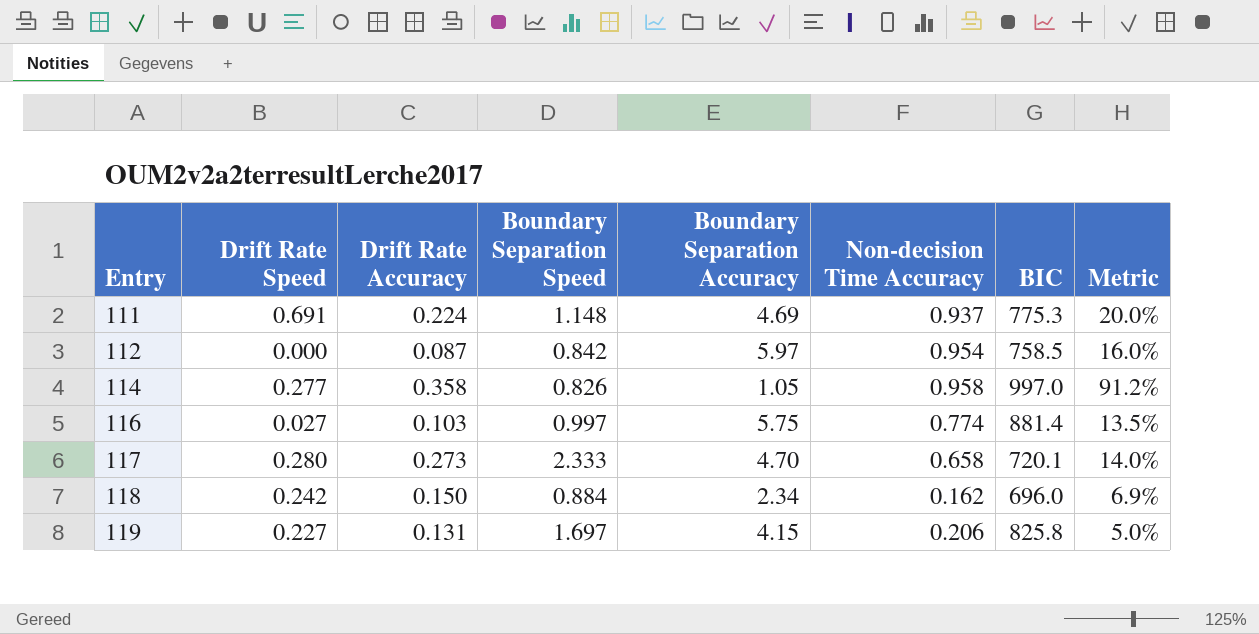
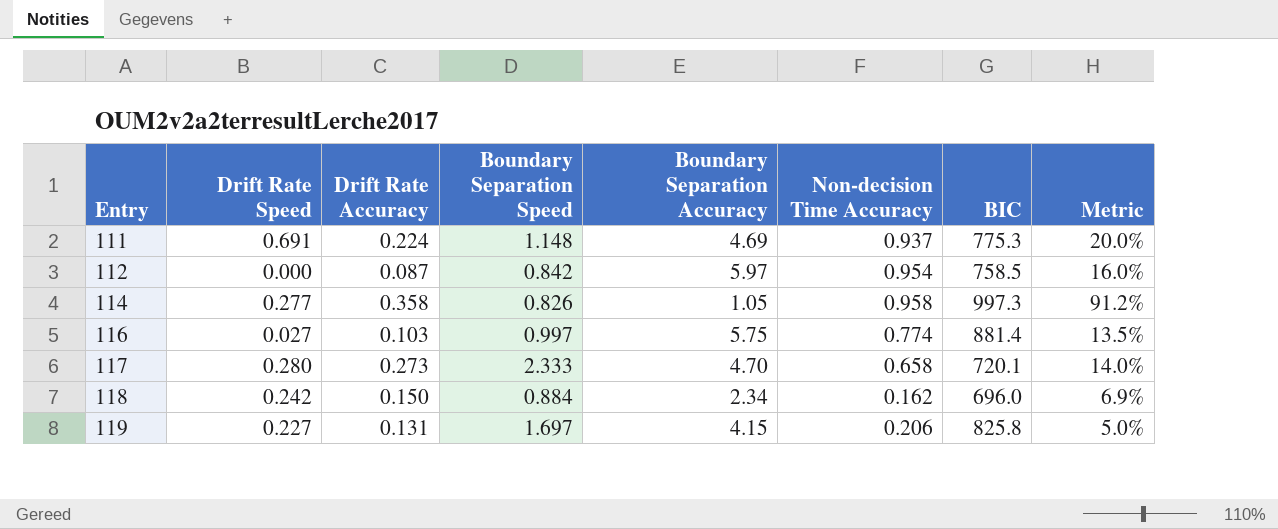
114 | BIC: 997.0 -> 997.3

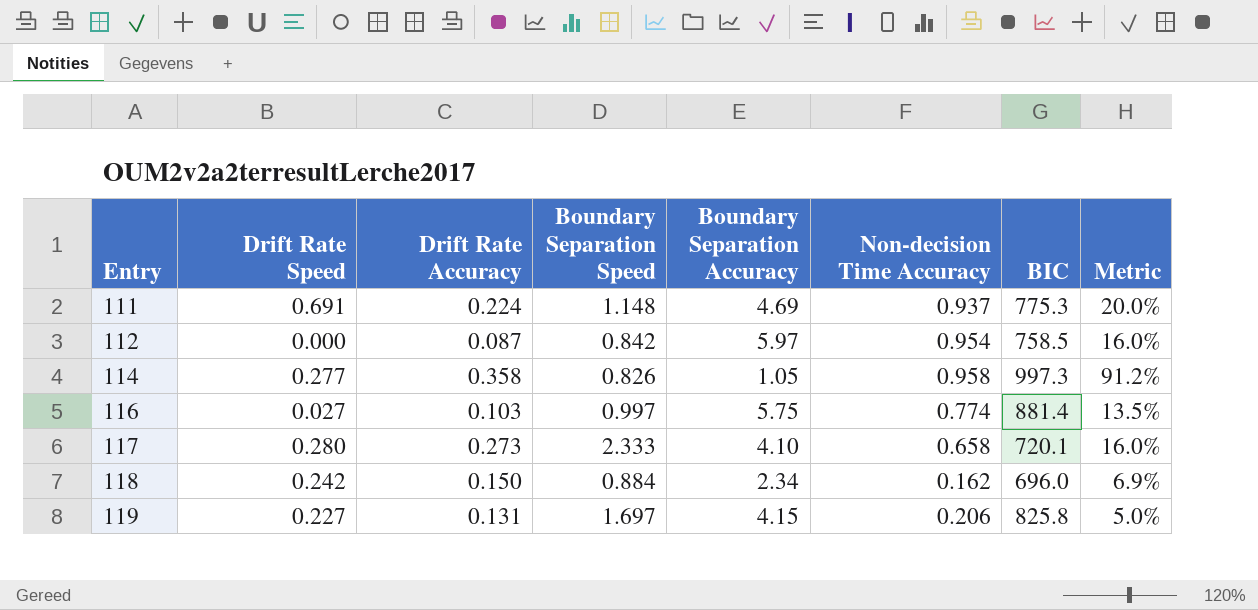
117 | Boundary Separation Accuracy: 4.70 -> 4.10
117 | Metric: 14.0% -> 16.0%

